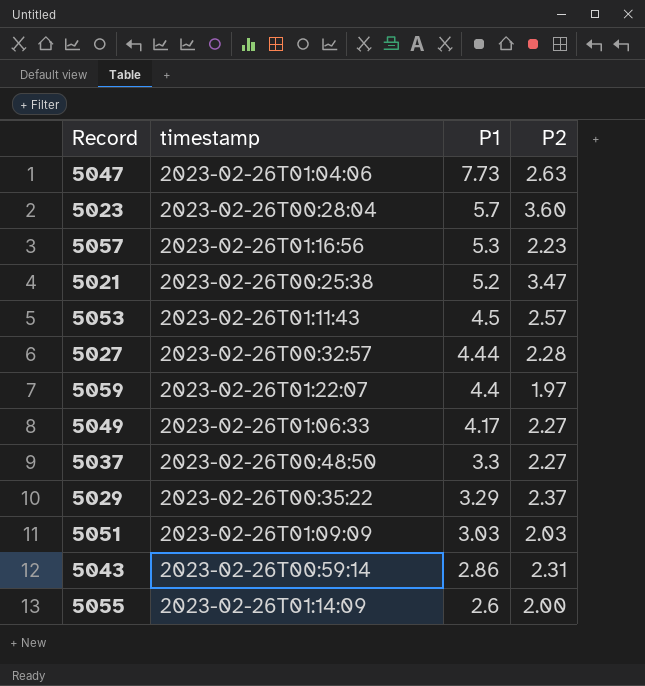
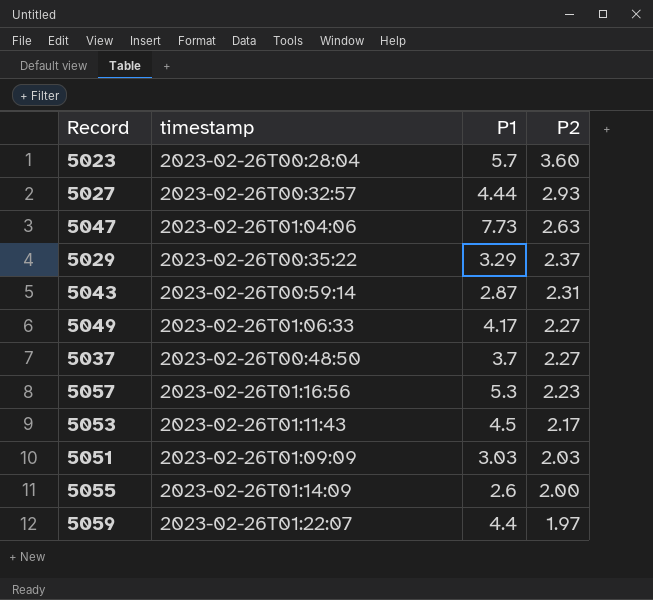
row order: P1 descending -> P2 descending
row 5021: 2023-02-26T00:25:38 | 5.2 | 3.47 -> none
5027 | P2: 2.28 -> 2.93
5043 | P1: 2.86 -> 2.87
5037 | P1: 3.3 -> 3.7
5053 | P2: 2.57 -> 2.17

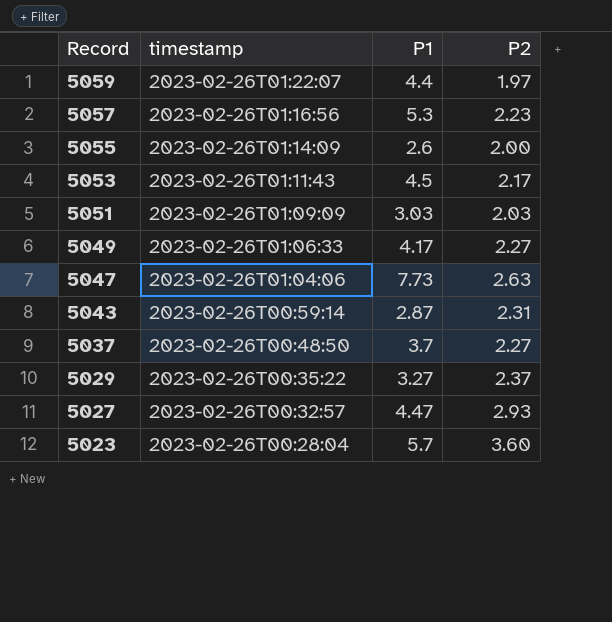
row order: P2 descending -> Record descending
5029 | P1: 3.29 -> 3.27
5027 | P1: 4.44 -> 4.47

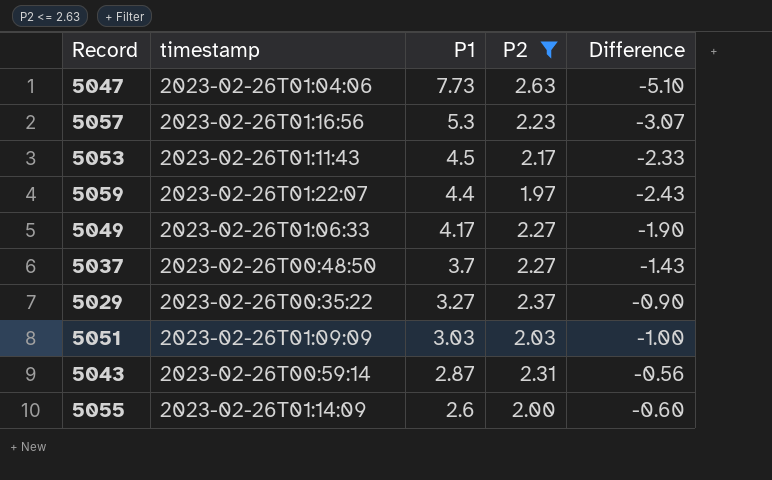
filter: none -> P2 <= 2.63
row order: Record descending -> P1 descending
column Difference | formula: none -> [P2] - [P1]

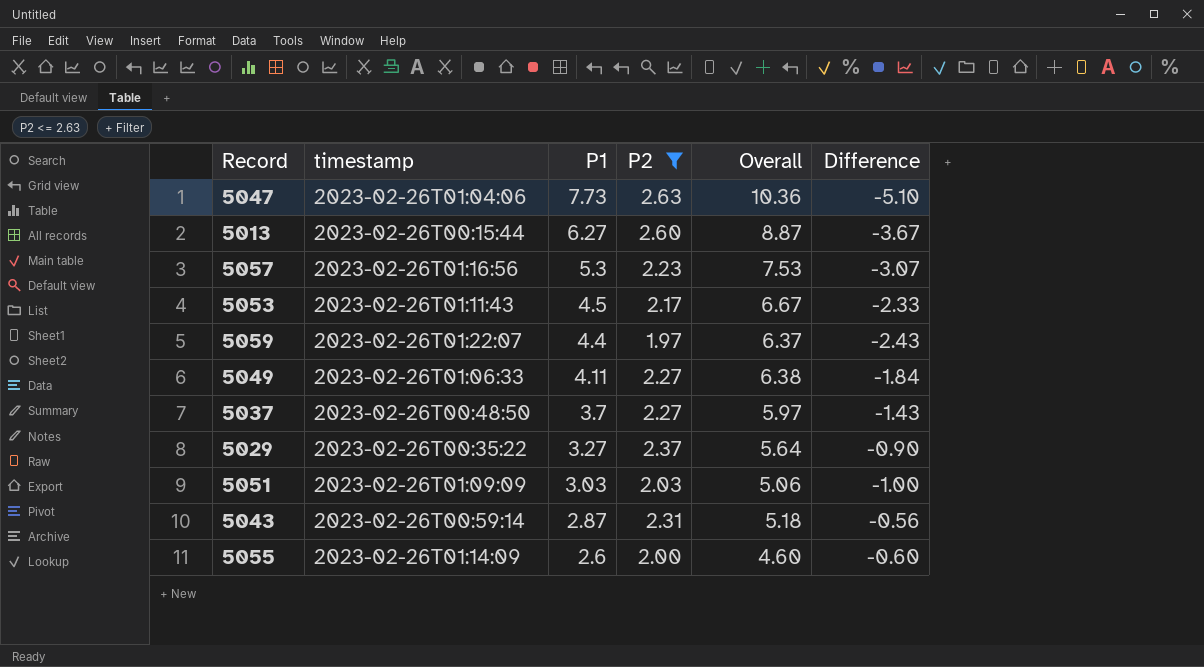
column Overall | formula: none -> [P1] + [P2]
row 5013: none -> 2023-02-26T00:15:44 | 6.27 | 2.60 | 8.87 | -3.67
5049 | P1: 4.17 -> 4.11
5049 | Difference: -1.90 -> -1.84

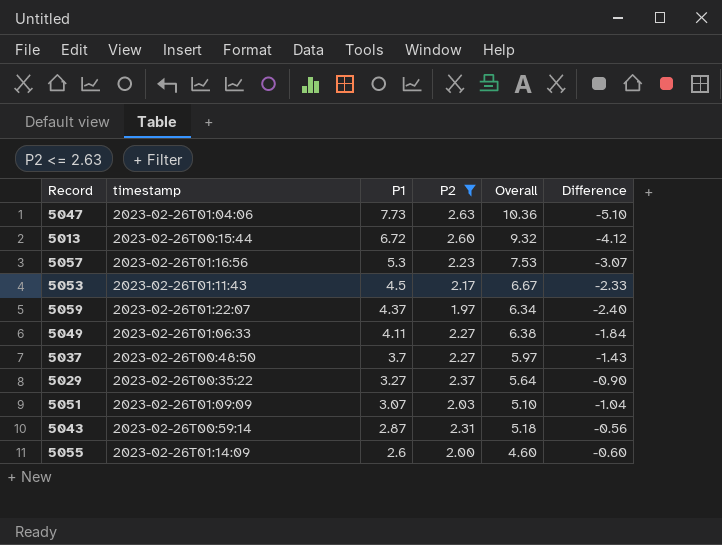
5013 | P1: 6.27 -> 6.72
5013 | Overall: 8.87 -> 9.32
5013 | Difference: -3.67 -> -4.12
5059 | P1: 4.4 -> 4.37
5059 | Overall: 6.37 -> 6.34
5059 | Difference: -2.43 -> -2.40
5051 | P1: 3.03 -> 3.07
5051 | Overall: 5.06 -> 5.10
5051 | Difference: -1.00 -> -1.04

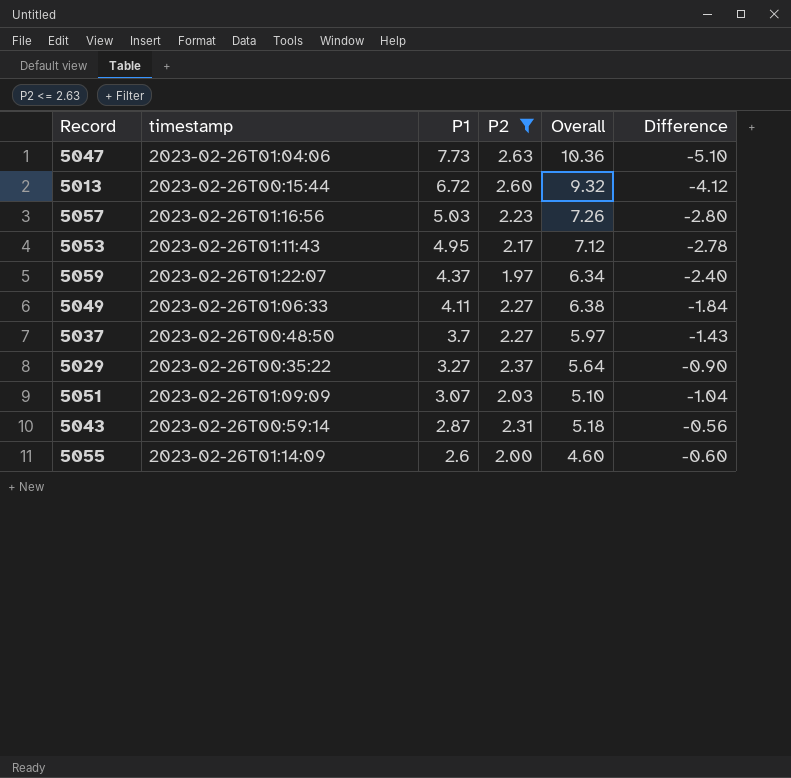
5057 | P1: 5.3 -> 5.03
5057 | Overall: 7.53 -> 7.26
5057 | Difference: -3.07 -> -2.80
5053 | P1: 4.5 -> 4.95
5053 | Overall: 6.67 -> 7.12
5053 | Difference: -2.33 -> -2.78

